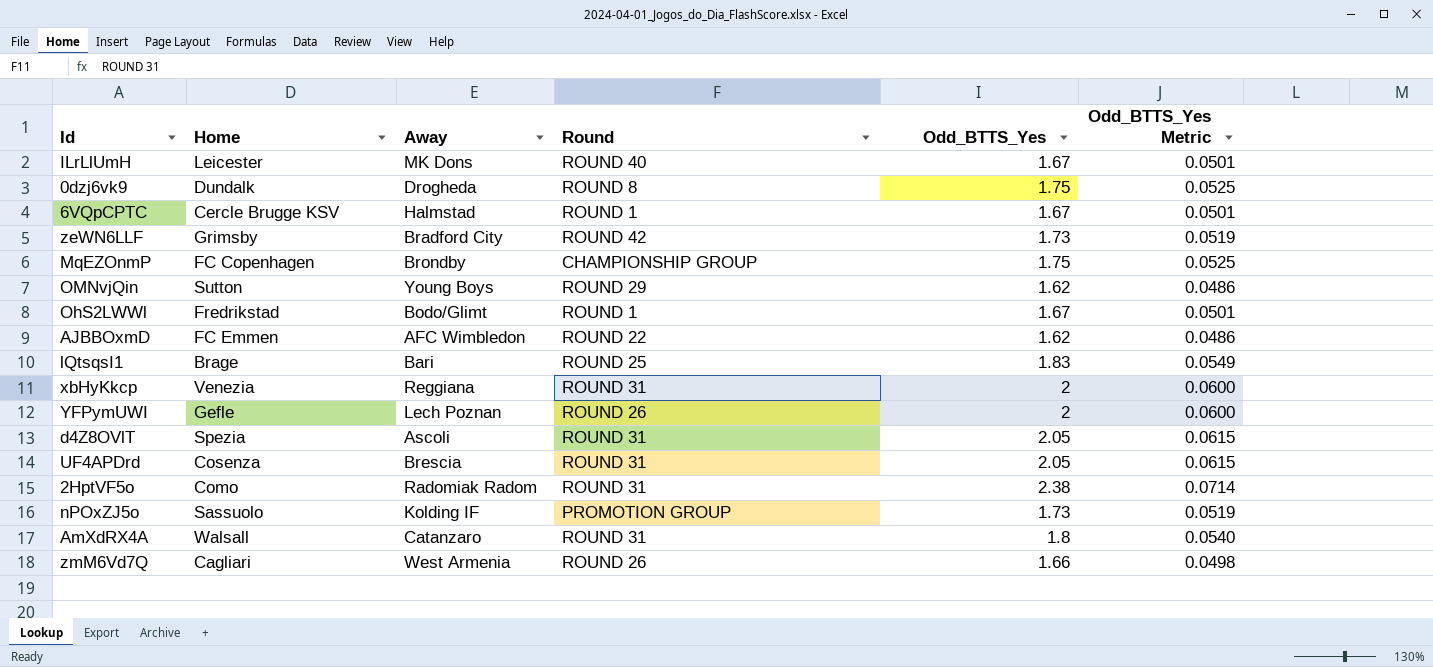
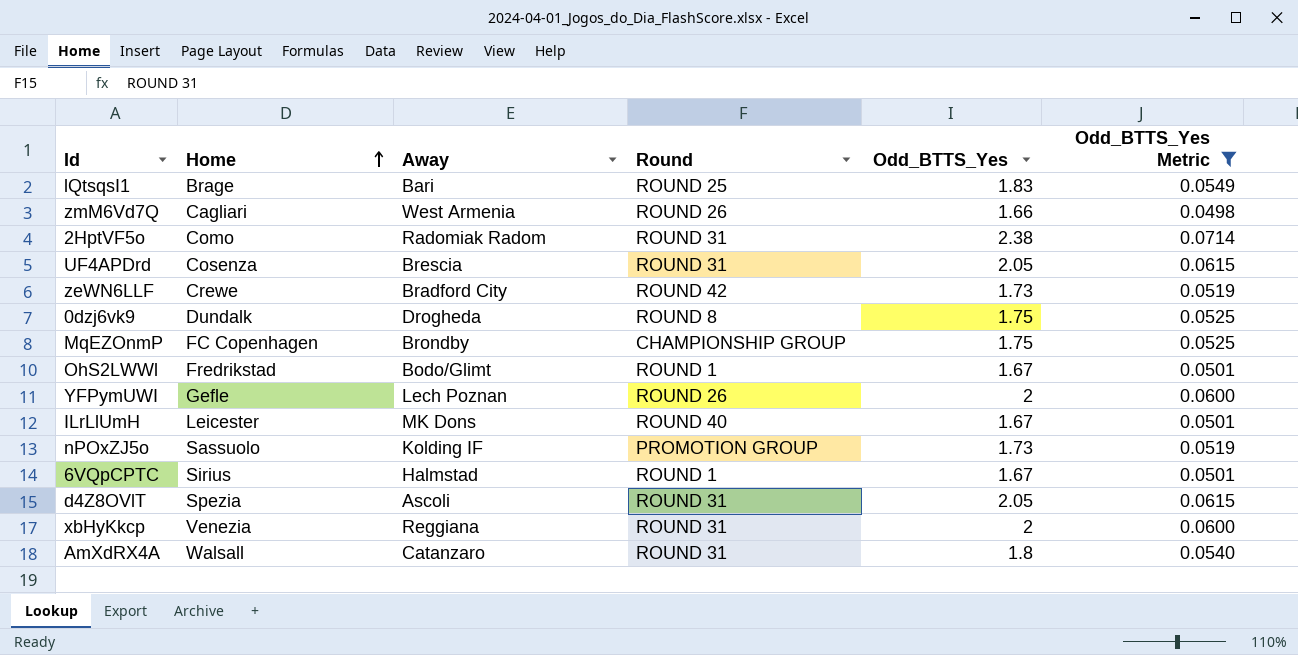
filter: none -> Odd_BTTS_Yes Metric != 0.0486
row order: none -> Home ascending
zeWN6LLF | Home: Grimsby -> Crewe
6VQpCPTC | Home: Cercle Brugge KSV -> Sirius

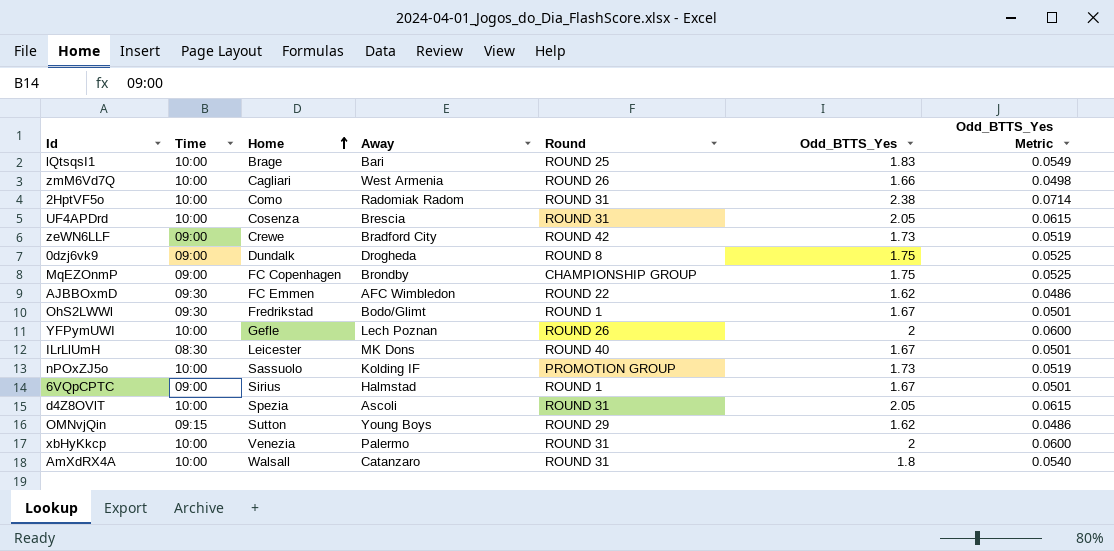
filter: Odd_BTTS_Yes Metric != 0.0486 -> none
column Time | position: none -> 2
xbHyKkcp | Away: Reggiana -> Palermo

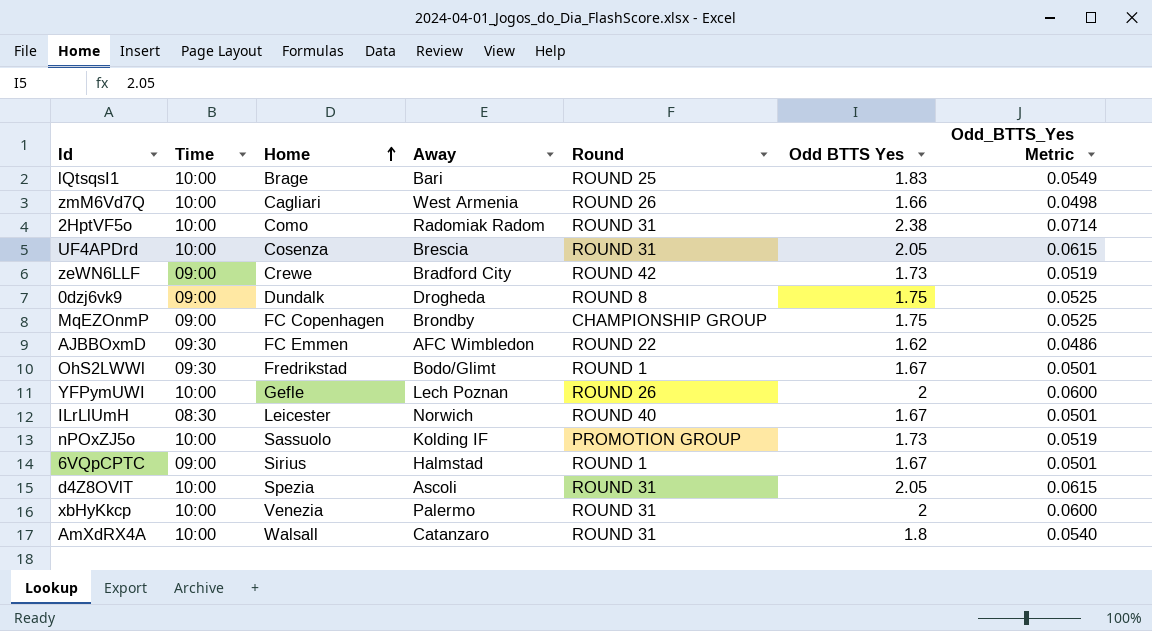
column name: Odd_BTTS_Yes -> Odd BTTS Yes
row OMNvjQin: 09:15 | Sutton | Young Boys | ROUND 29 | 1.62 | 0.0486 -> none
ILrLlUmH | Away: MK Dons -> Norwich

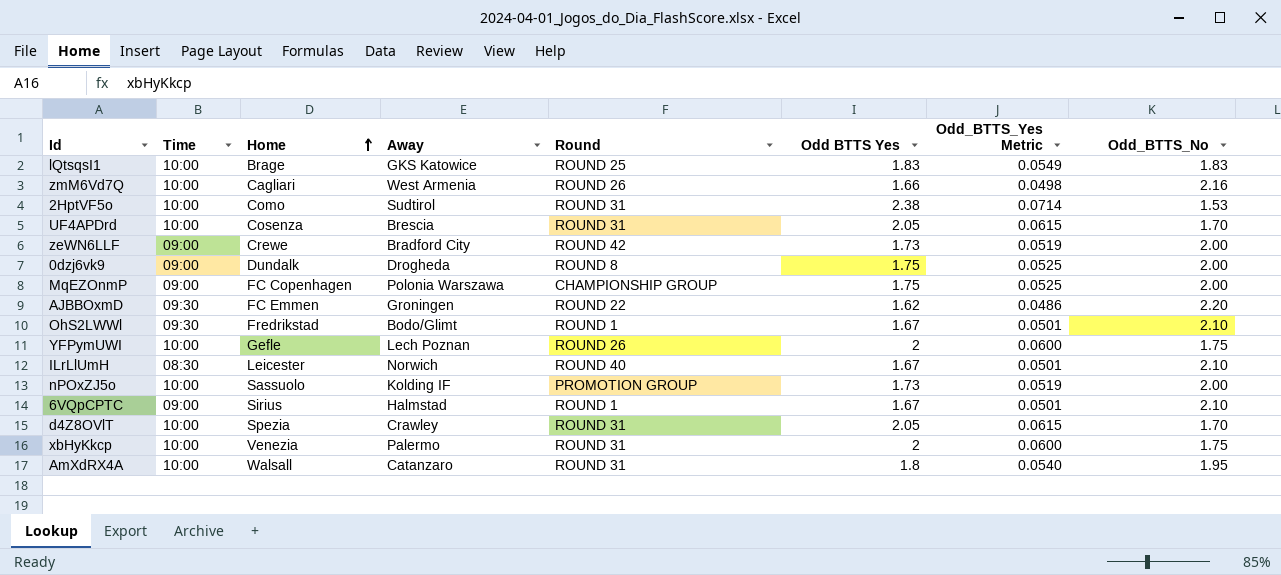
column Odd_BTTS_No | position: none -> 8
lQtsqsI1 | Away: Bari -> GKS Katowice
2HptVF5o | Away: Radomiak Radom -> Sudtirol
MqEZOnmP | Away: Brondby -> Polonia Warszawa
AJBBOxmD | Away: AFC Wimbledon -> Groningen
d4Z8OVlT | Away: Ascoli -> Crawley

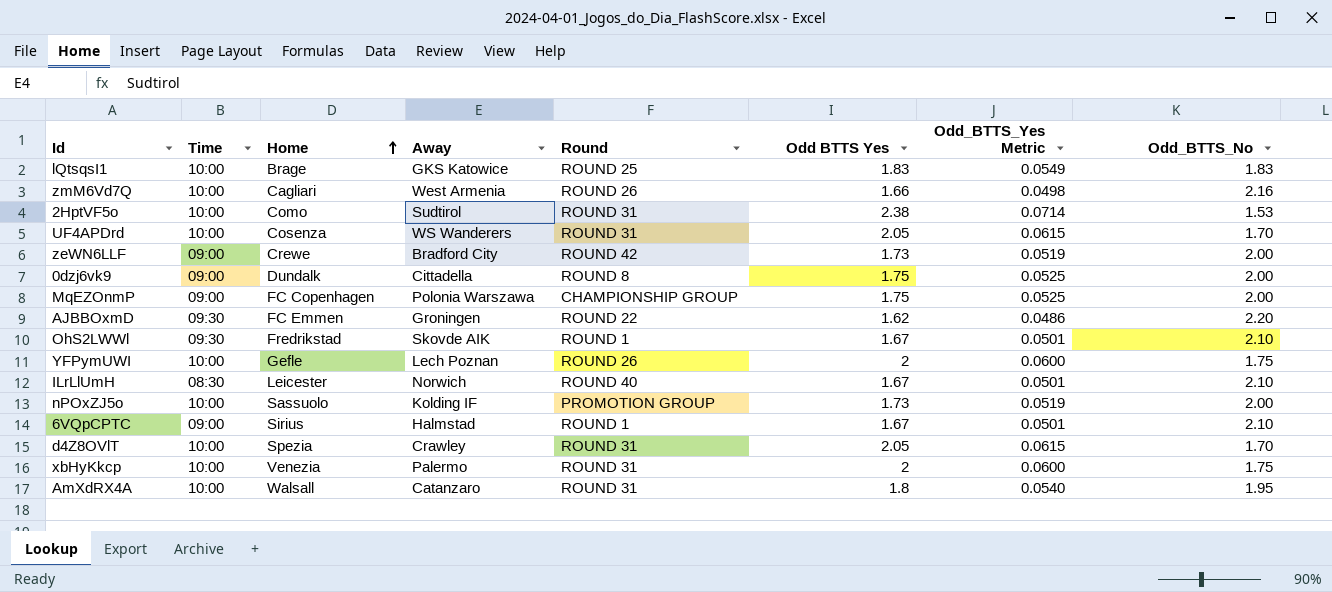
UF4APDrd | Away: Brescia -> WS Wanderers
0dzj6vk9 | Away: Drogheda -> Cittadella
OhS2LWWl | Away: Bodo/Glimt -> Skovde AIK

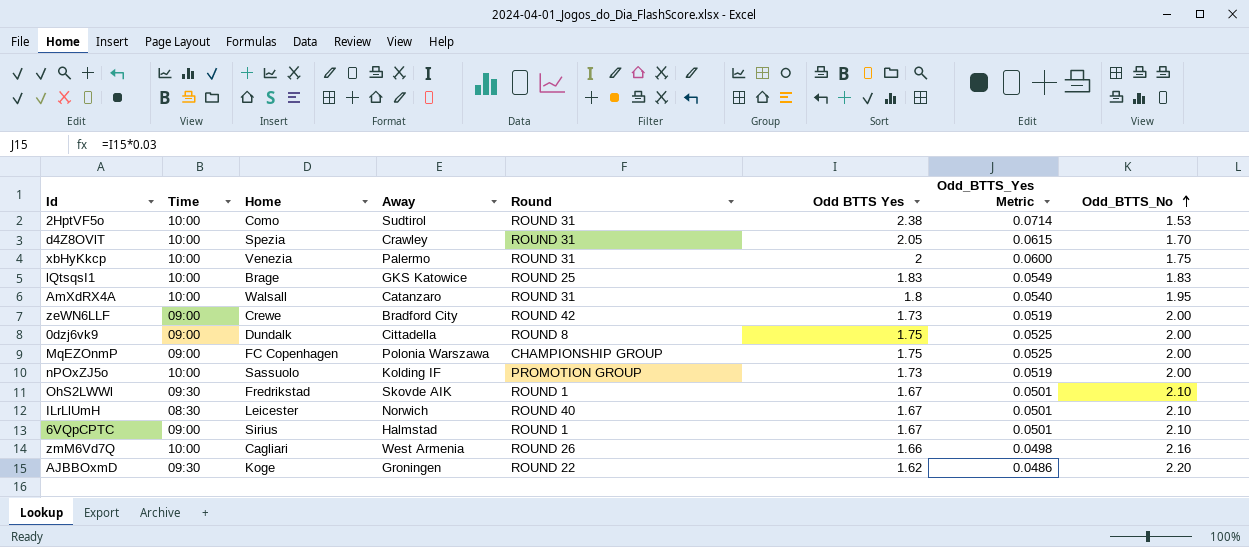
row order: Home ascending -> Odd_BTTS_No ascending
row UF4APDrd: 10:00 | Cosenza | WS Wanderers | ROUND 31 | 2.05 | 0.0615 | 1.70 -> none
row YFPymUWI: 10:00 | Gefle | Lech Poznan | ROUND 26 | 2 | 0.0600 | 1.75 -> none
AJBBOxmD | Home: FC Emmen -> Koge

